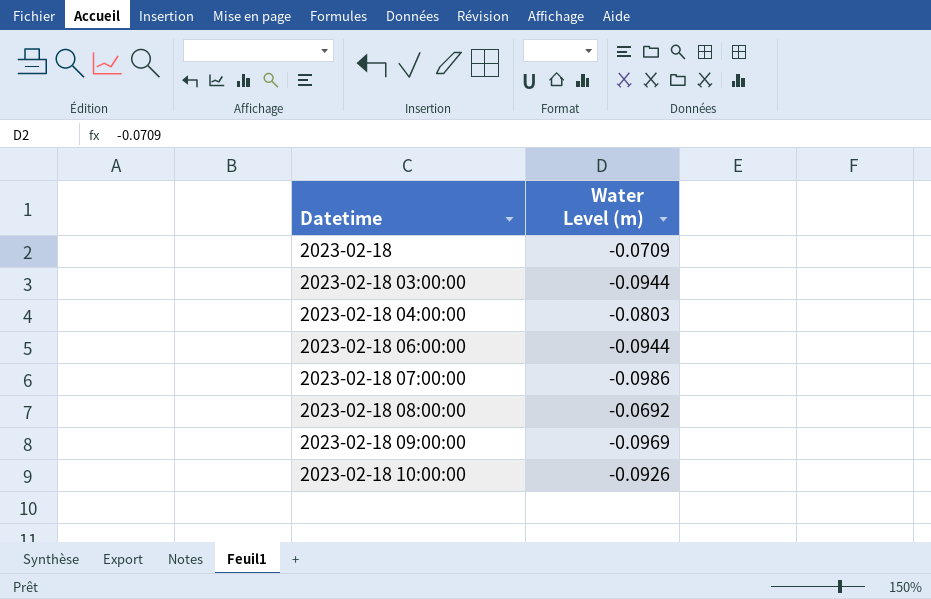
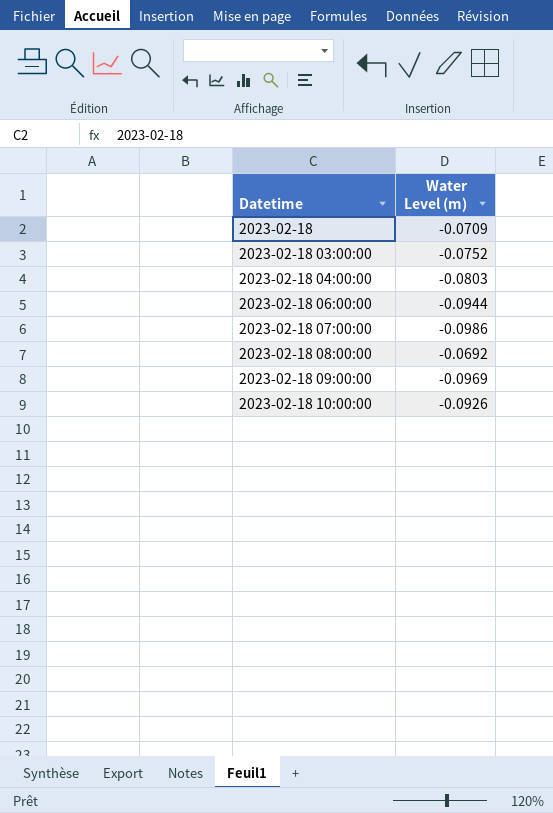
2023-02-18 03:00:00 | Water Level (m): -0.0944 -> -0.0752

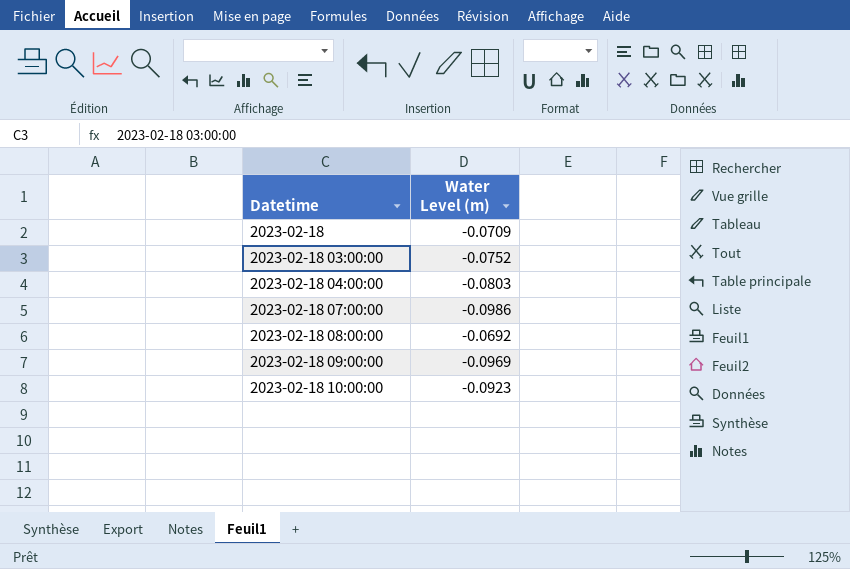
row 2023-02-18 06:00:00: -0.0944 -> none
2023-02-18 10:00:00 | Water Level (m): -0.0926 -> -0.0923

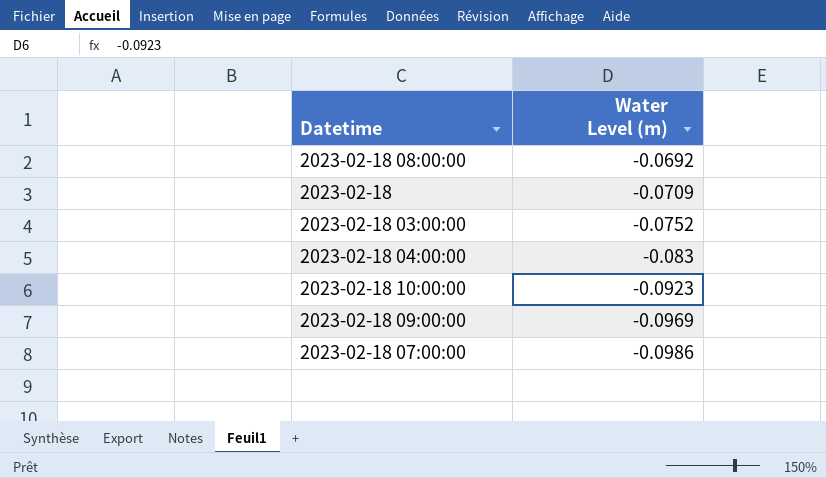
row order: Datetime ascending -> Water Level (m) descending
2023-02-18 04:00:00 | Water Level (m): -0.0803 -> -0.083

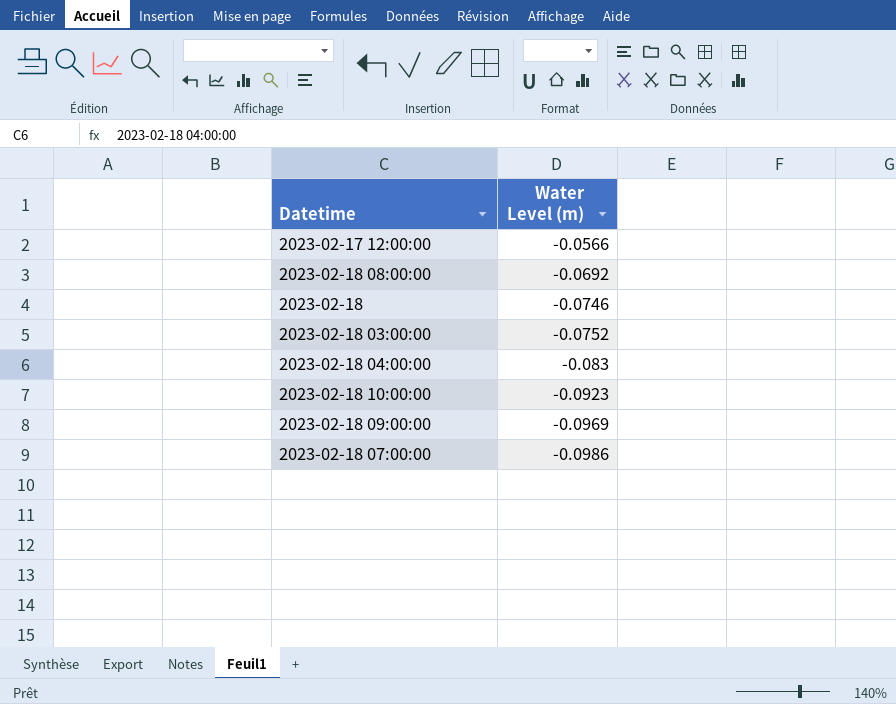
row 2023-02-17 12:00:00: none -> -0.0566
2023-02-18 | Water Level (m): -0.0709 -> -0.0746

